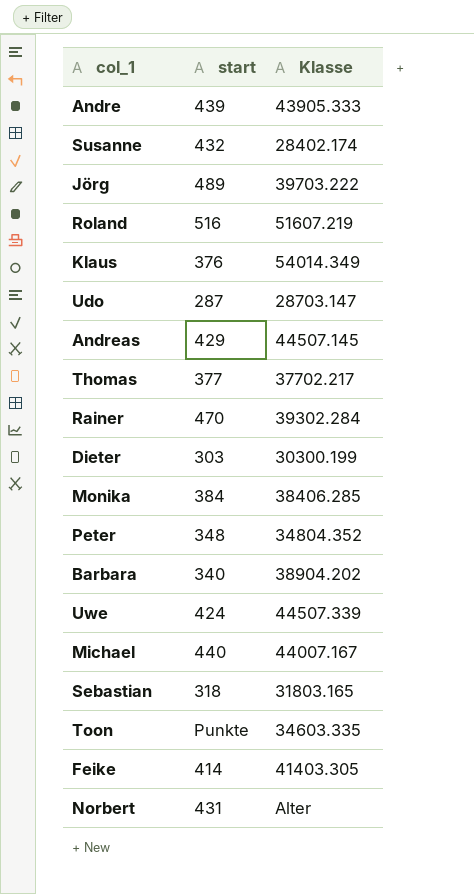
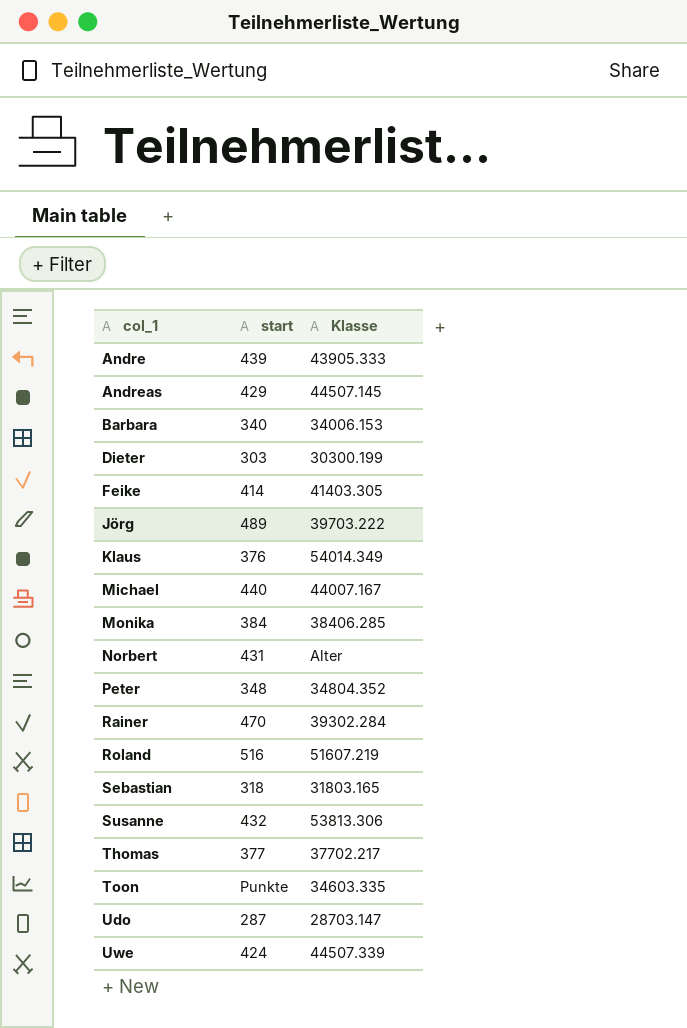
row order: none -> col_1 ascending
Barbara | Klasse: 38904.202 -> 34006.153
Susanne | Klasse: 28402.174 -> 53813.306

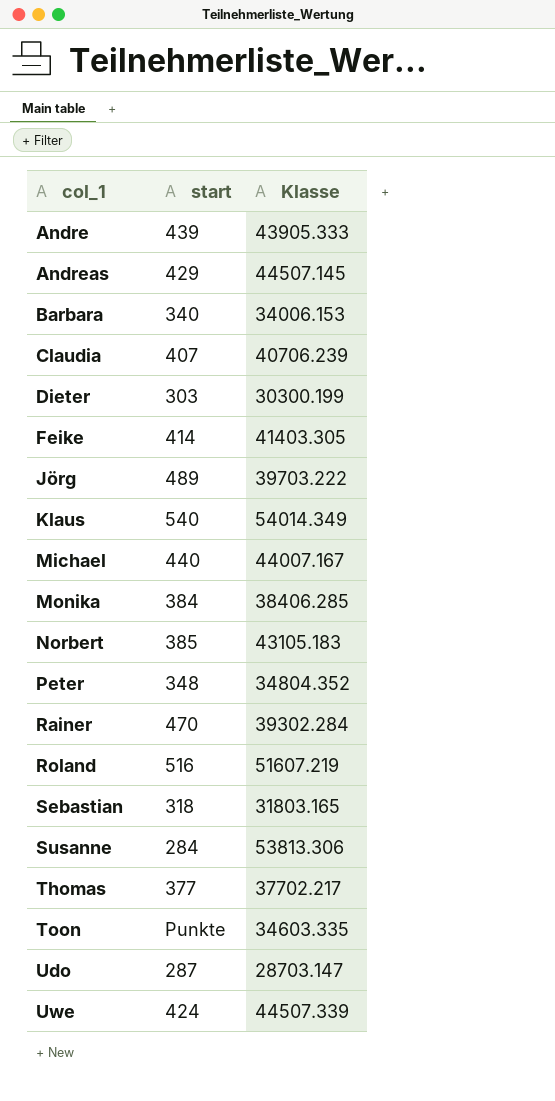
row Claudia: none -> 407 | 40706.239
Klaus | start: 376 -> 540
Norbert | start: 431 -> 385
Norbert | Klasse: Alter -> 43105.183
Susanne | start: 432 -> 284

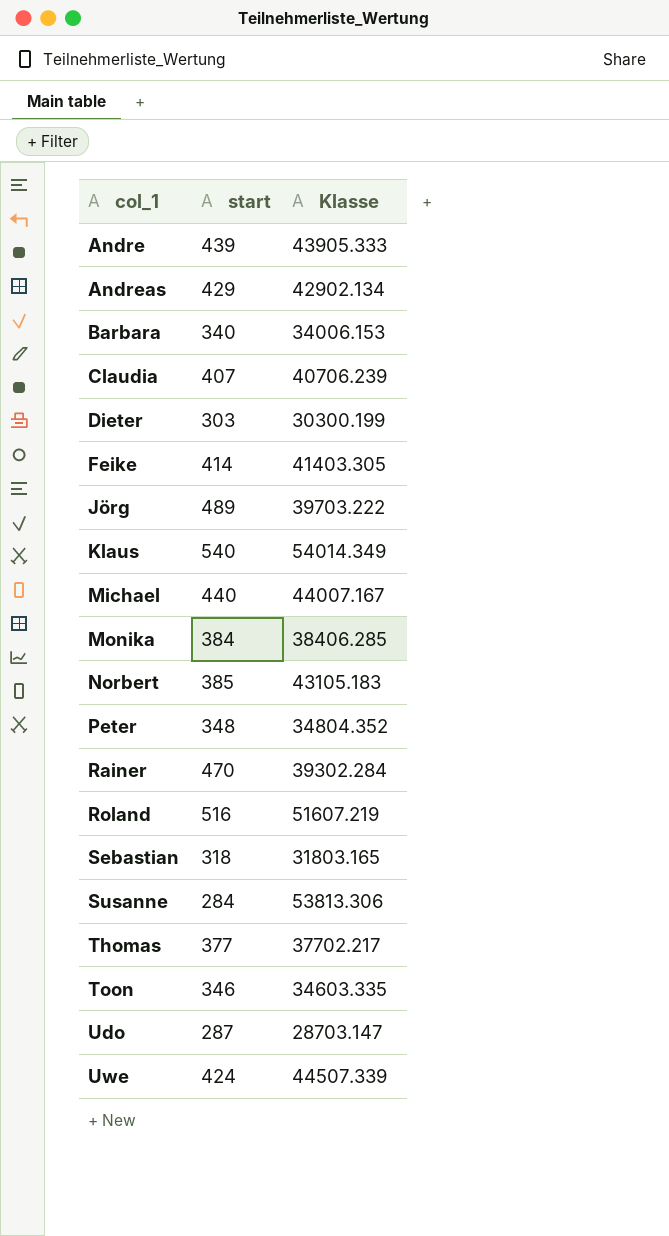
Andreas | Klasse: 44507.145 -> 42902.134
Toon | start: Punkte -> 346

